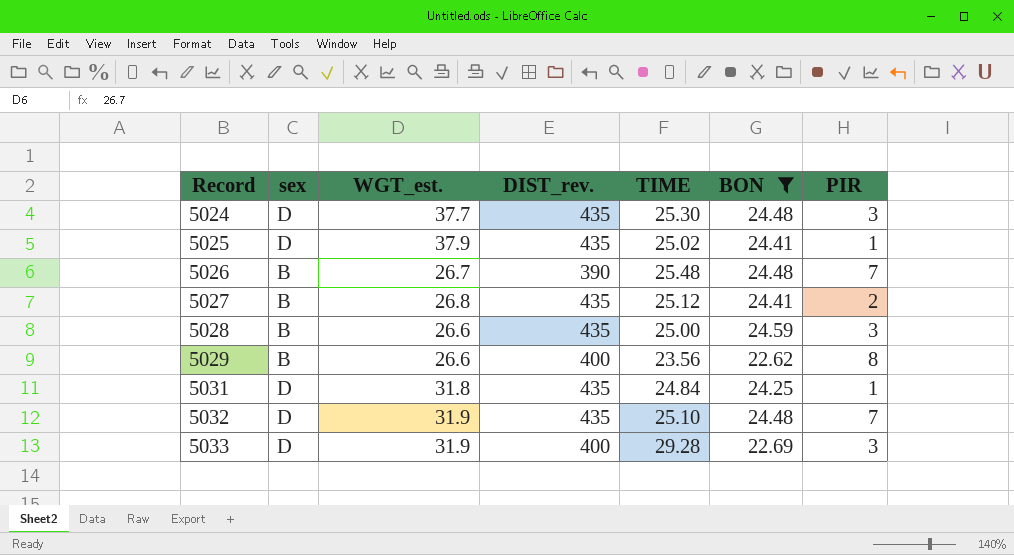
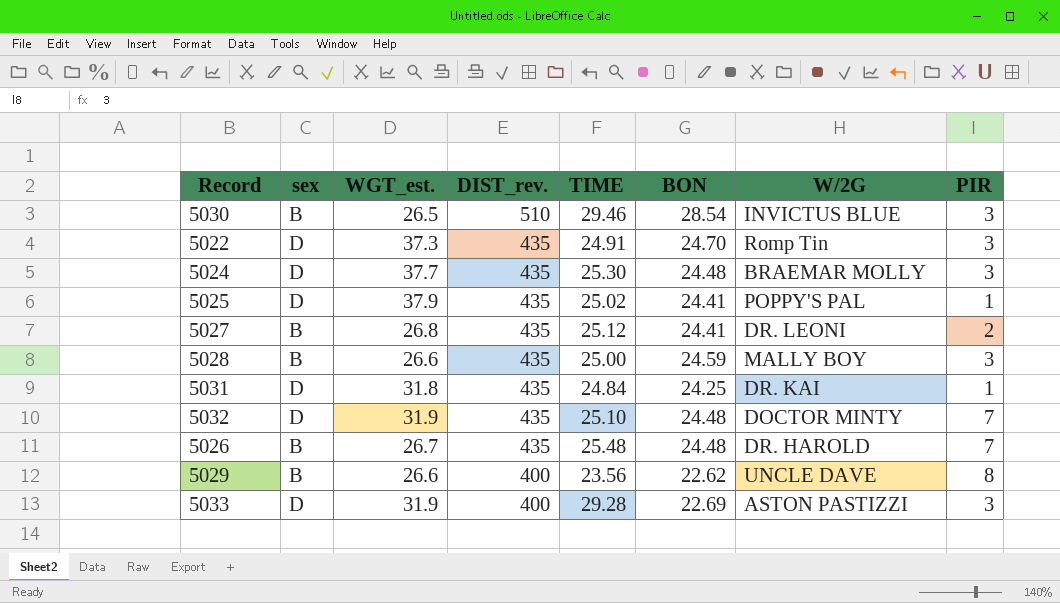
filter: BON <= 24.59 -> none
row order: Record ascending -> DIST_rev. descending
column W/2G | position: none -> 7
5026 | DIST_rev.: 390 -> 435

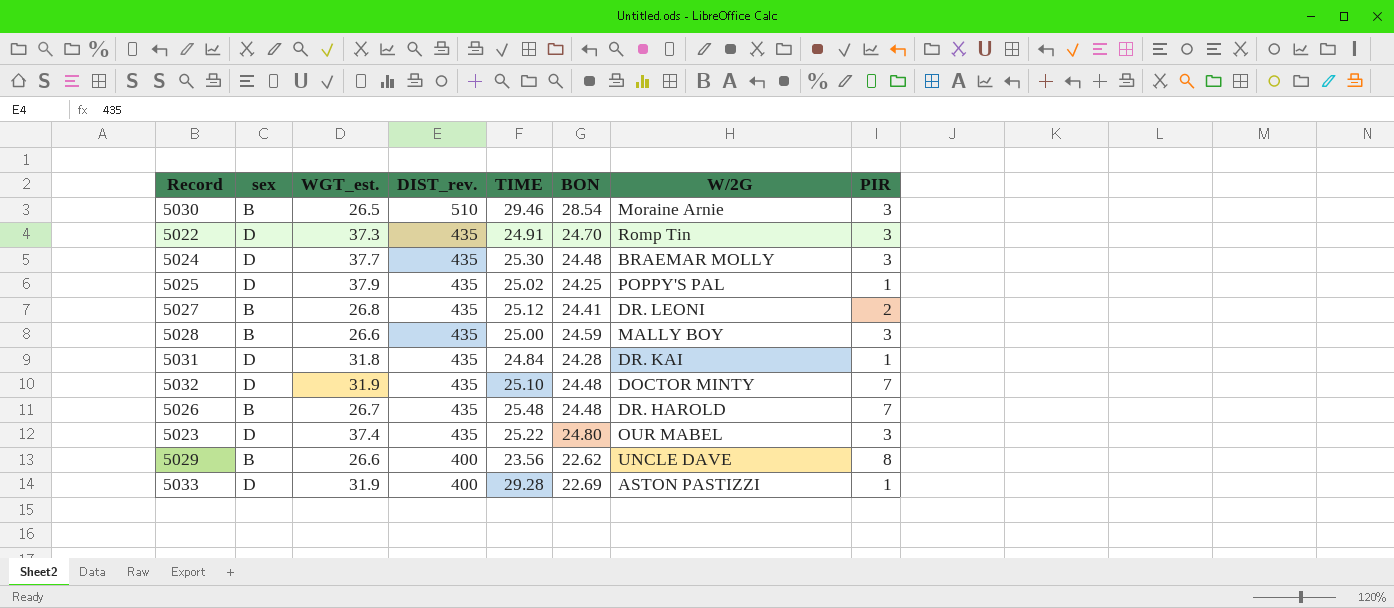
5030 | W/2G: INVICTUS BLUE -> Moraine Arnie
5025 | BON: 24.41 -> 24.25
5031 | BON: 24.25 -> 24.28
row 5023: none -> D | 37.4 | 435 | 25.22 | 24.80 | OUR MABEL | 3
5033 | PIR: 3 -> 1

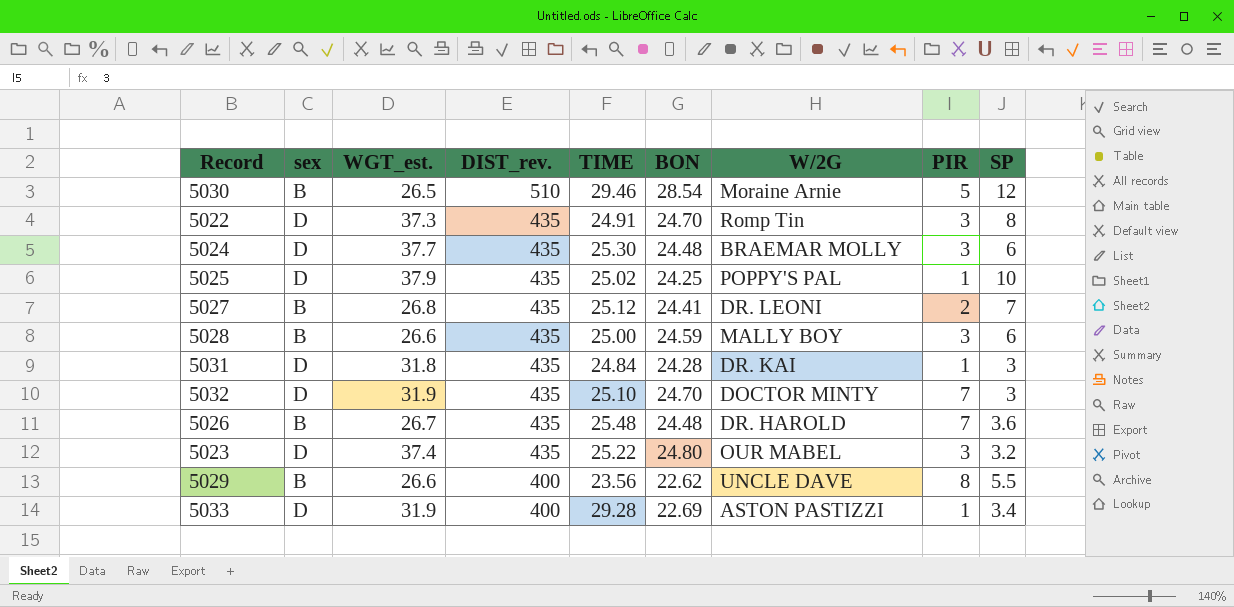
column SP | position: none -> 9
5030 | PIR: 3 -> 5
5032 | BON: 24.48 -> 24.70

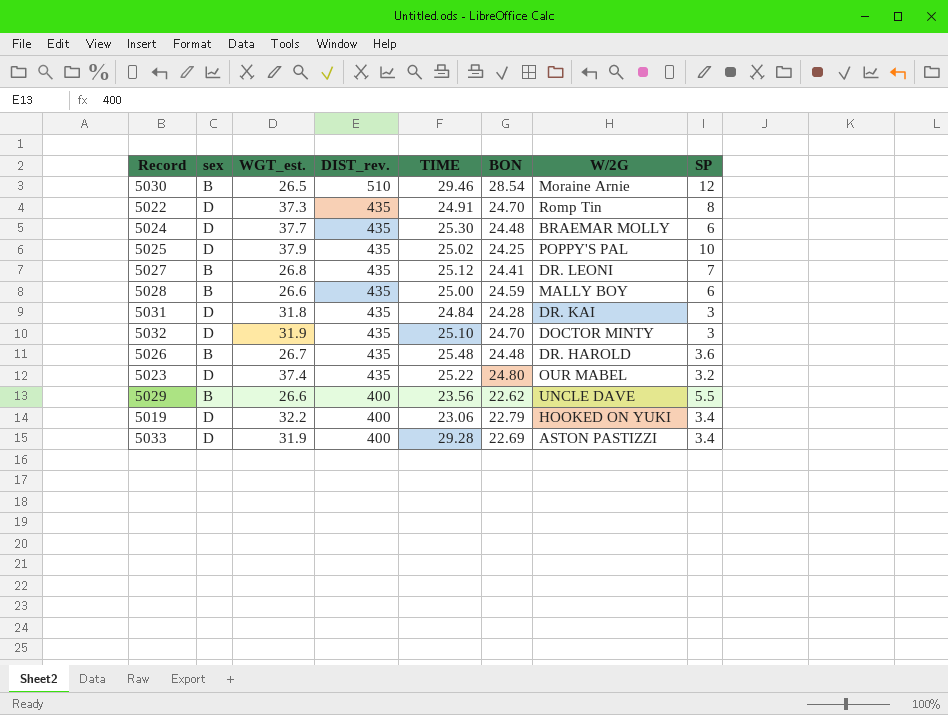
column PIR | position: 8 -> none
row 5019: none -> D | 32.2 | 400 | 23.06 | 22.79 | HOOKED ON YUKI | 3.4

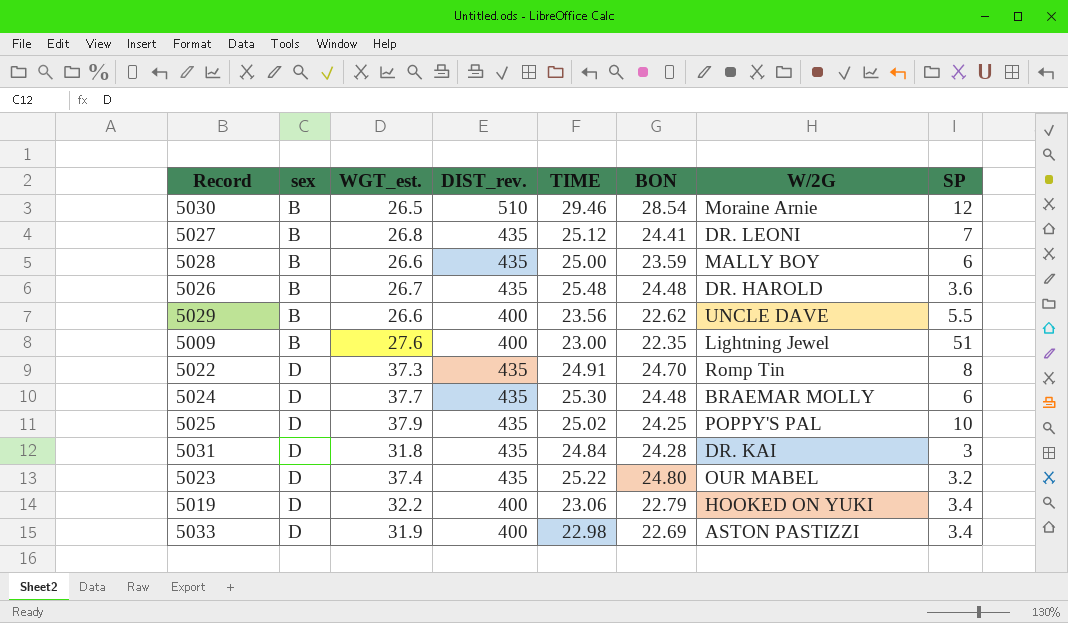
row order: DIST_rev. descending -> sex ascending
row 5032: D | 31.9 | 435 | 25.10 | 24.70 | DOCTOR MINTY | 3 -> none
5028 | BON: 24.59 -> 23.59
row 5009: none -> B | 27.6 | 400 | 23.00 | 22.35 | Lightning Jewel | 51
5033 | TIME: 29.28 -> 22.98

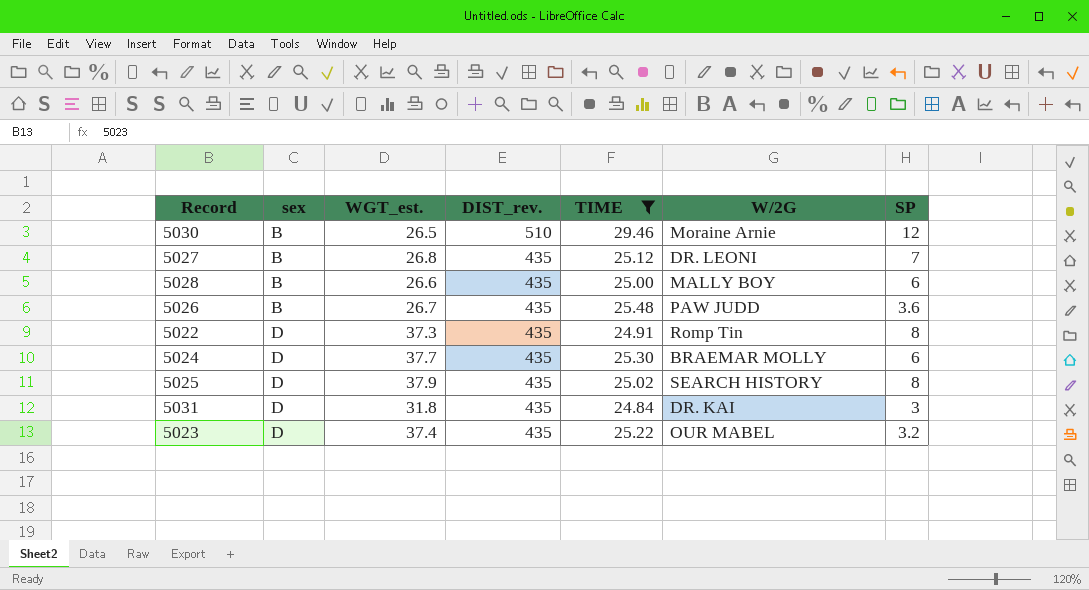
filter: none -> TIME >= 24.84
column BON | position: 6 -> none
5026 | W/2G: DR. HAROLD -> PAW JUDD
5025 | W/2G: POPPY'S PAL -> SEARCH HISTORY
5025 | SP: 10 -> 8

